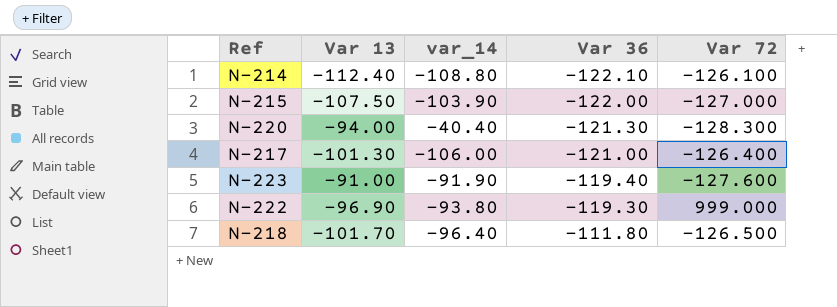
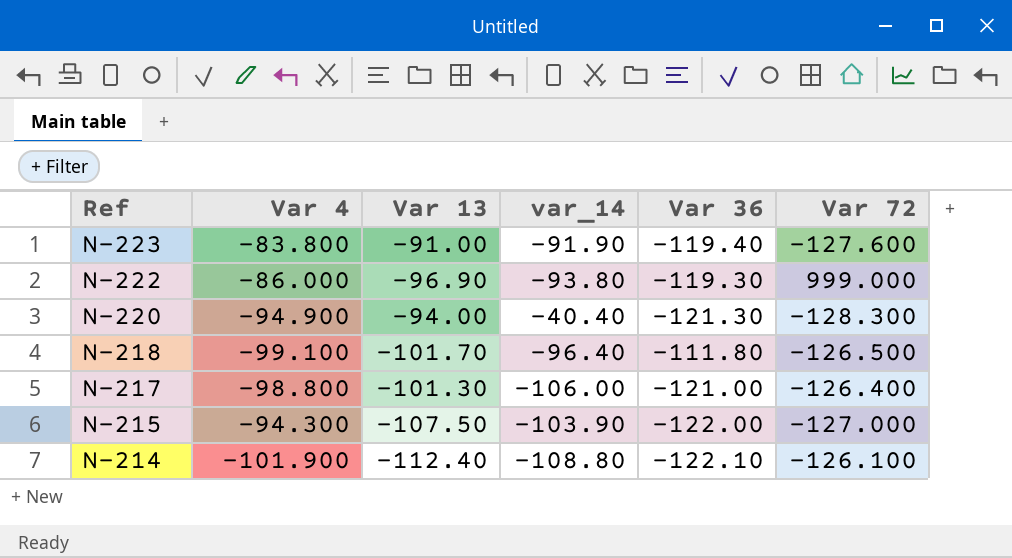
row order: Var 36 ascending -> Ref descending
column Var 4 | position: none -> 2

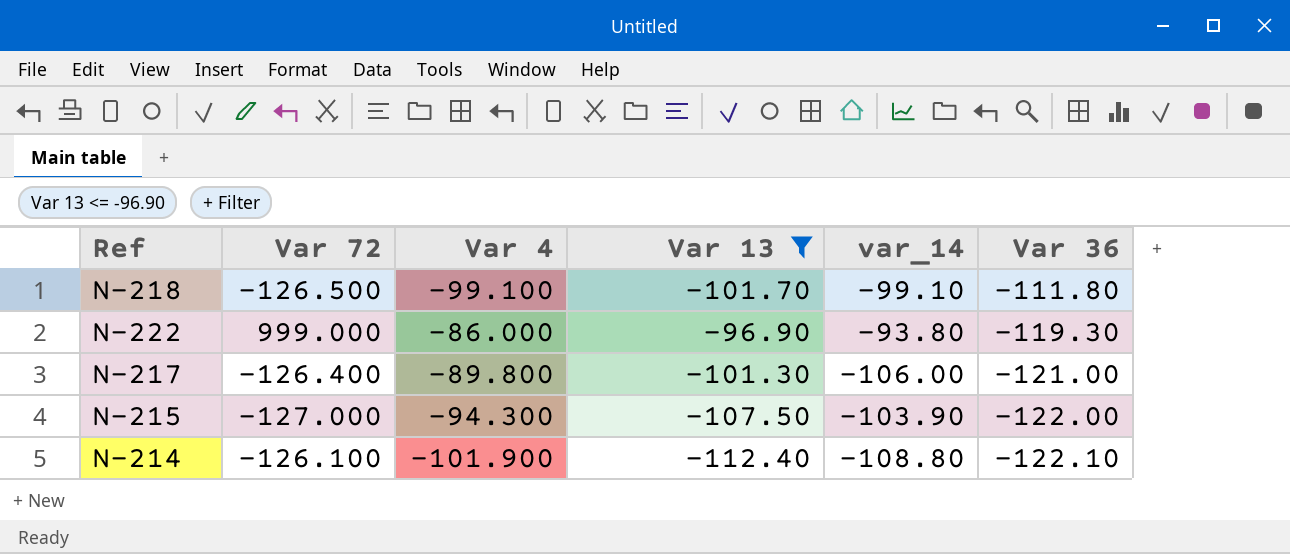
filter: none -> Var 13 <= -96.90
row order: Ref descending -> Var 36 descending
column Var 72 | position: 6 -> 2
N-218 | var_14: -96.40 -> -99.10
N-217 | Var 4: -98.800 -> -89.800

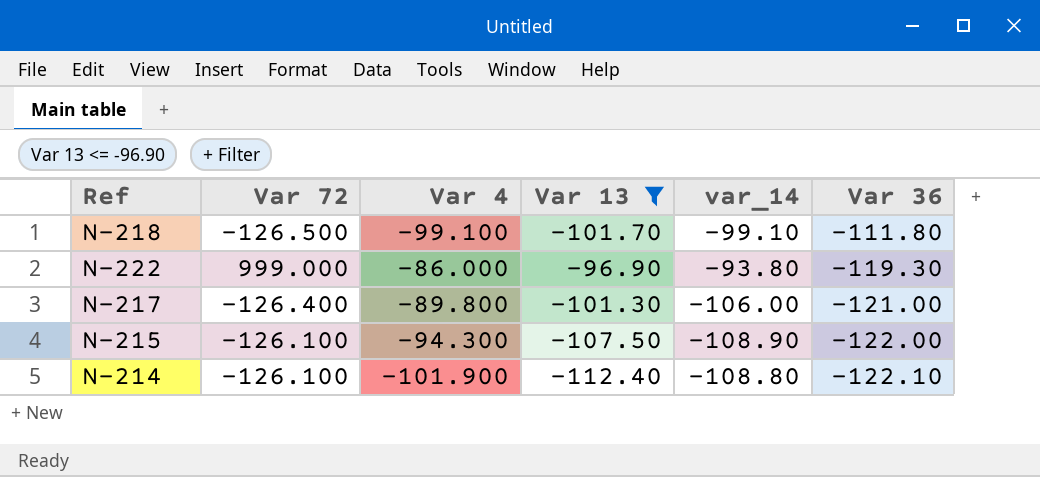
N-215 | Var 72: -127.000 -> -126.100
N-215 | var_14: -103.90 -> -108.90

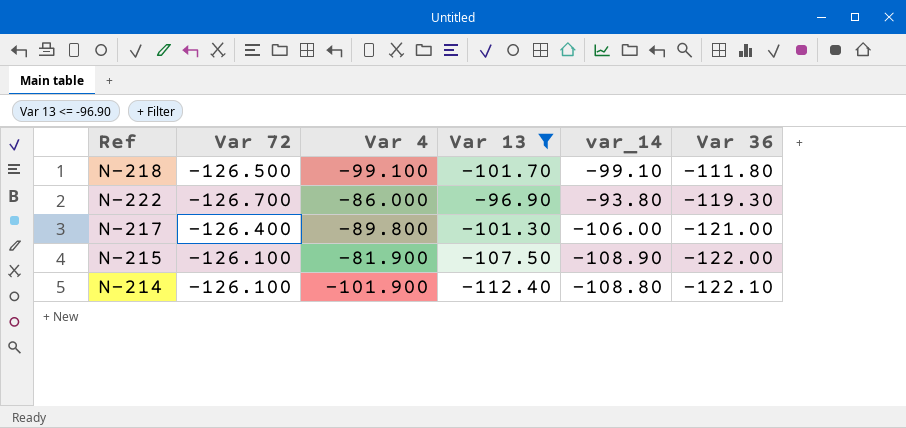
N-222 | Var 72: 999.000 -> -126.700
N-215 | Var 4: -94.300 -> -81.900

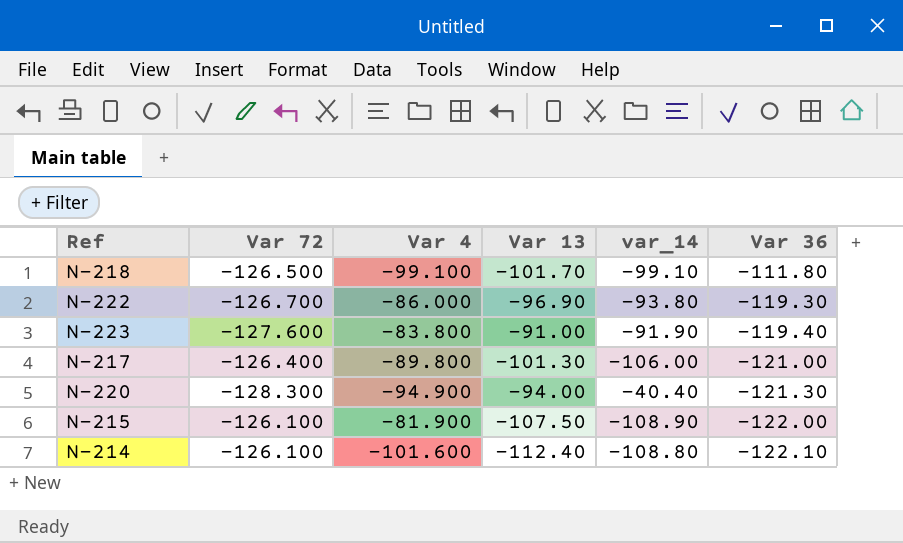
filter: Var 13 <= -96.90 -> none
N-214 | Var 4: -101.900 -> -101.600

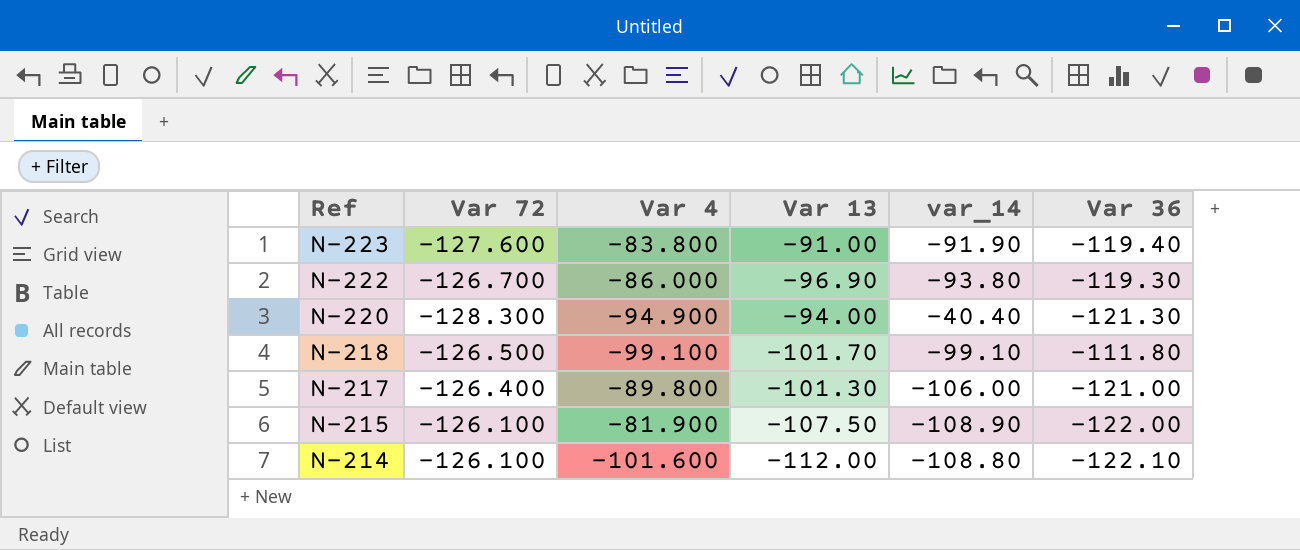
row order: Var 36 descending -> Ref descending
N-214 | Var 13: -112.40 -> -112.00

